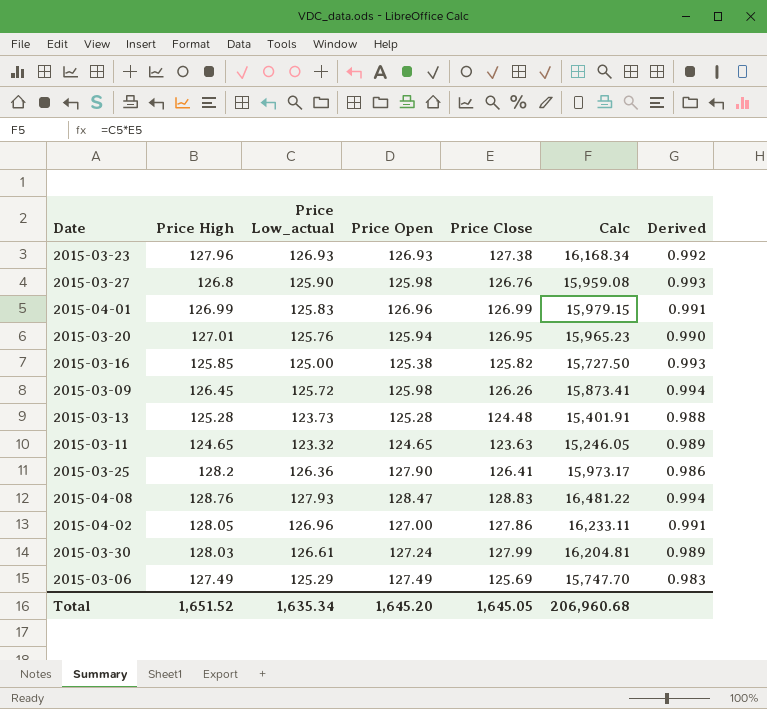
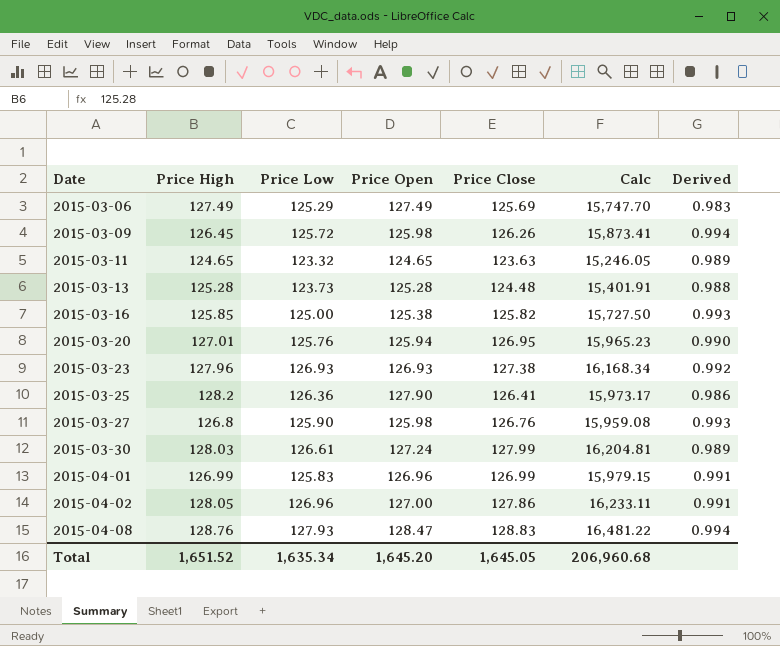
row order: none -> Date ascending
column name: Price Low_actual -> Price Low

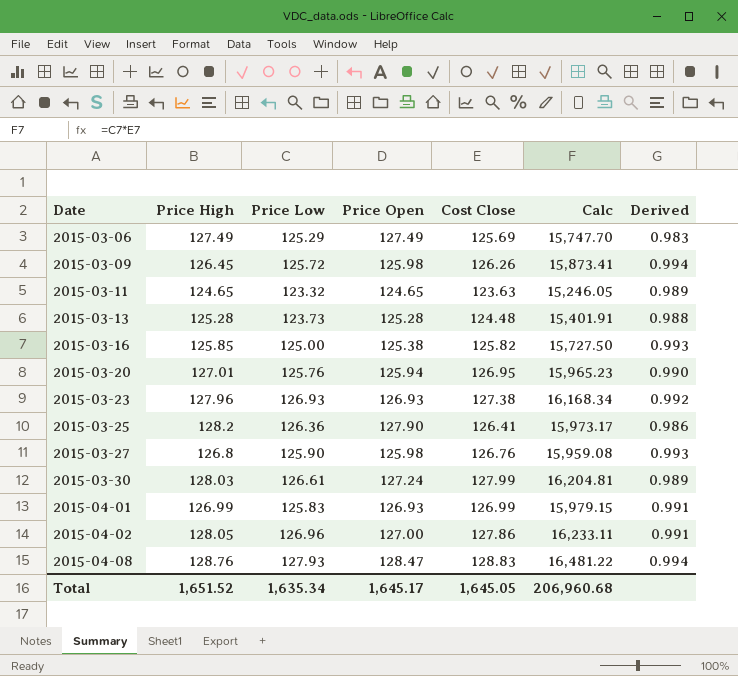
column name: Price Close -> Cost Close
2015-04-01 | Price Open: 126.96 -> 126.93
Total | Price Open: 1,645.20 -> 1,645.17

